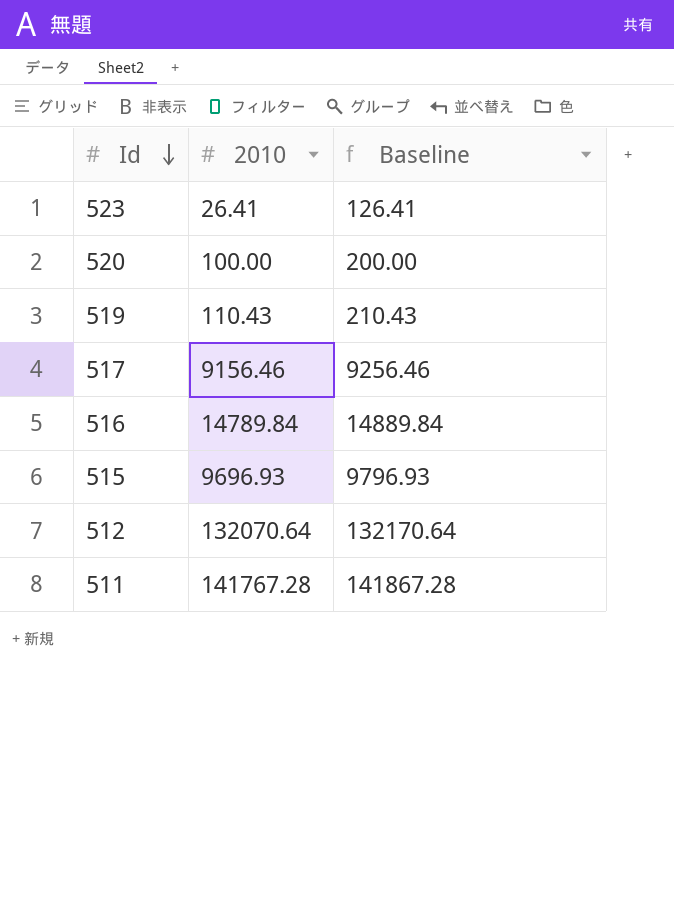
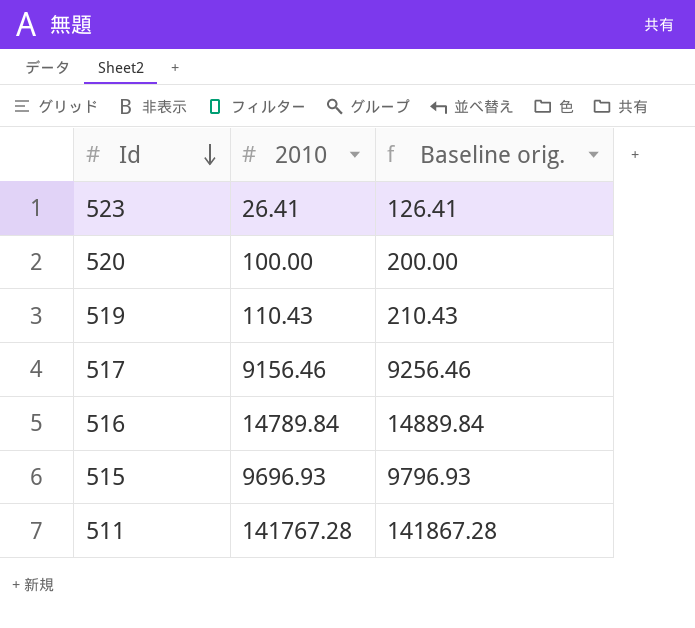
column name: Baseline -> Baseline orig.
row 512: 132070.64 | 132170.64 -> none

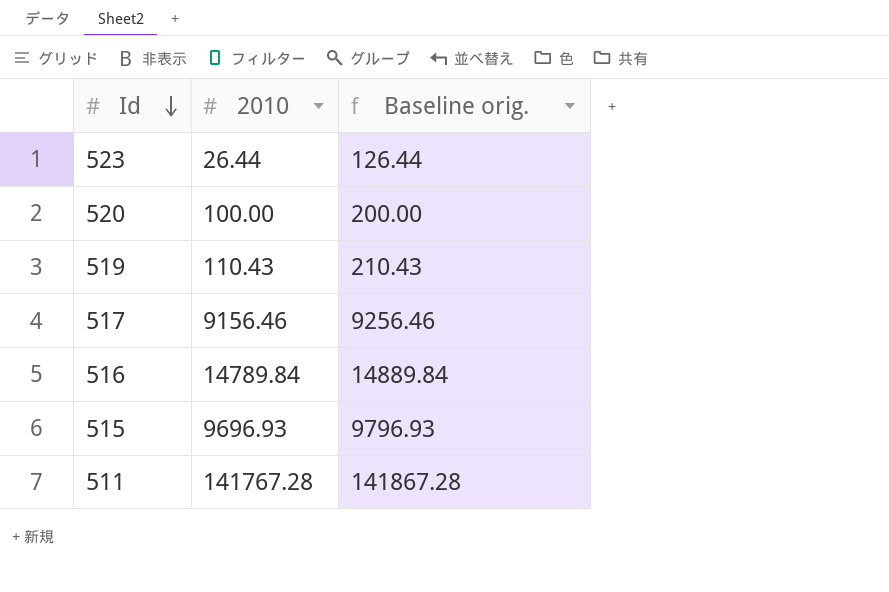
523 | 2010: 26.41 -> 26.44
523 | Baseline orig.: 126.41 -> 126.44

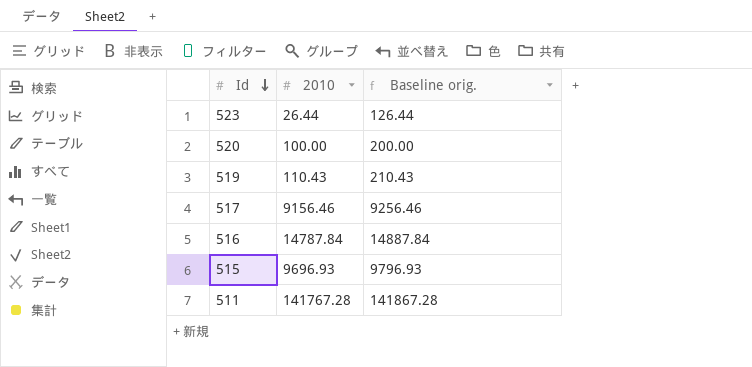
516 | 2010: 14789.84 -> 14787.84
516 | Baseline orig.: 14889.84 -> 14887.84

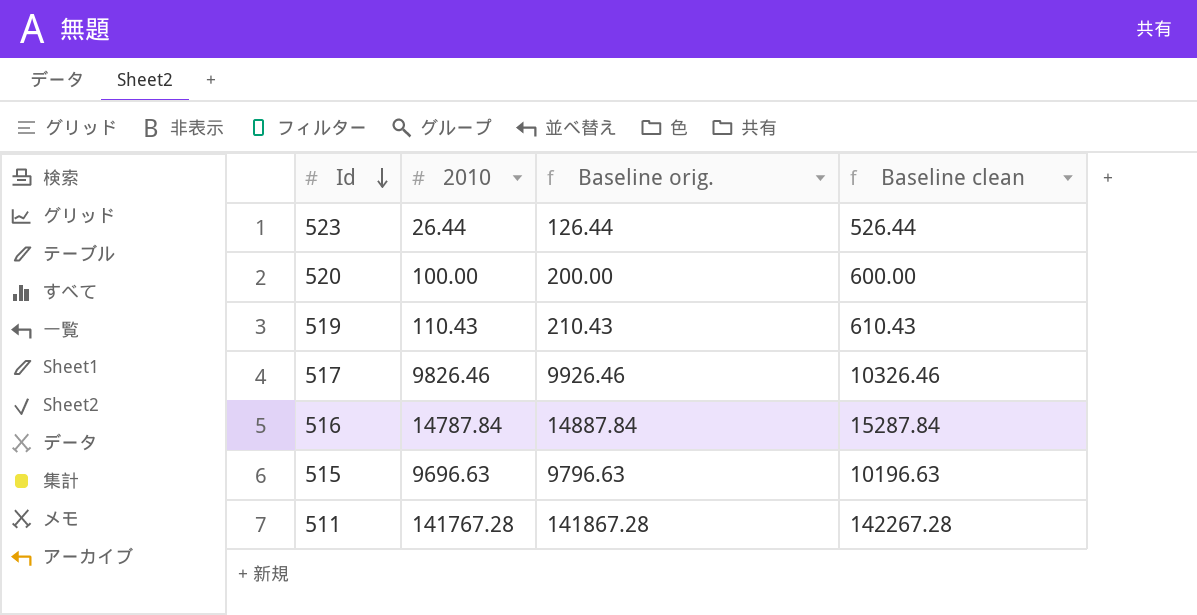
column Baseline clean | formula: none -> [2010] + 500
517 | 2010: 9156.46 -> 9826.46
517 | Baseline orig.: 9256.46 -> 9926.46
515 | 2010: 9696.93 -> 9696.63
515 | Baseline orig.: 9796.93 -> 9796.63

